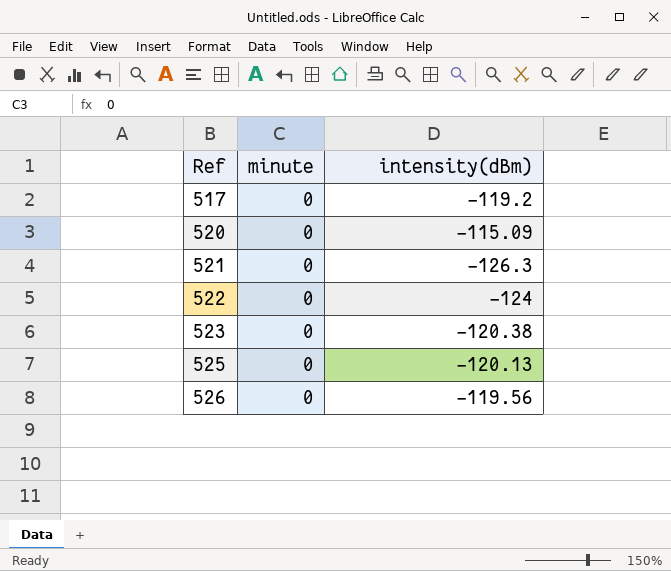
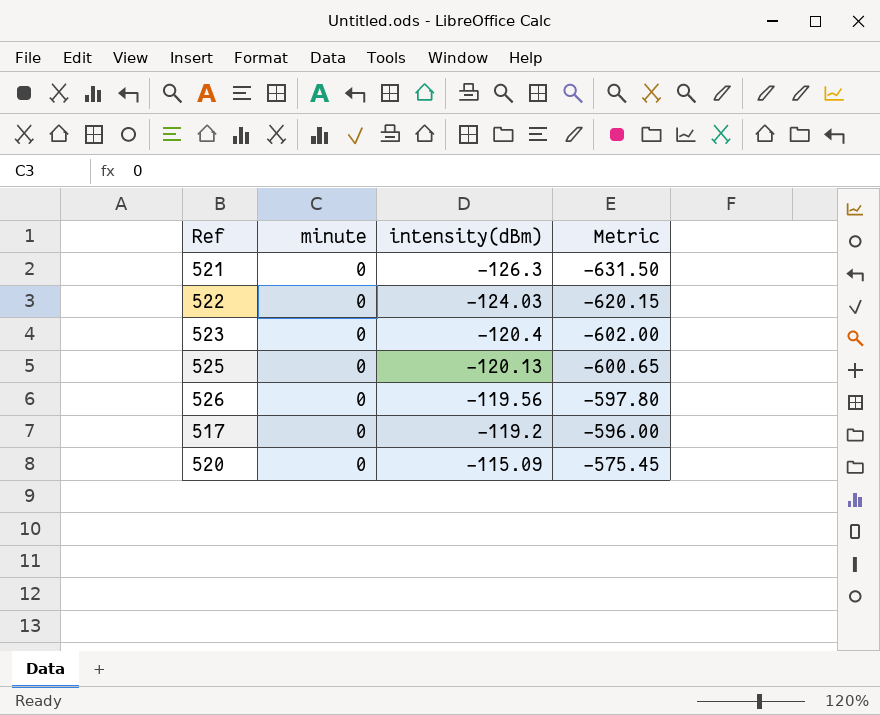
row order: Ref ascending -> intensity(dBm) ascending
column Metric | formula: none -> [intensity(dBm)] * 5
522 | intensity(dBm): -124 -> -124.03
523 | intensity(dBm): -120.38 -> -120.4

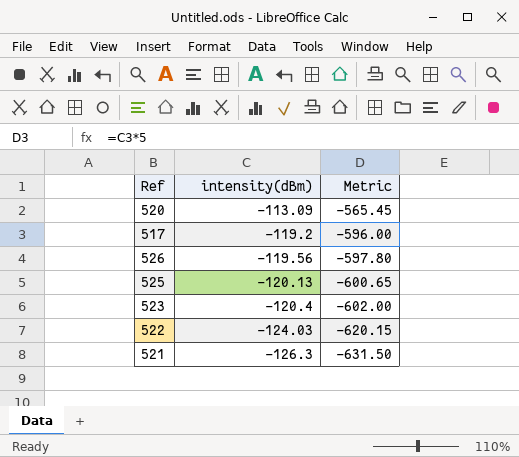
row order: intensity(dBm) ascending -> intensity(dBm) descending
column minute | position: 2 -> none
520 | intensity(dBm): -115.09 -> -113.09
520 | Metric: -575.45 -> -565.45

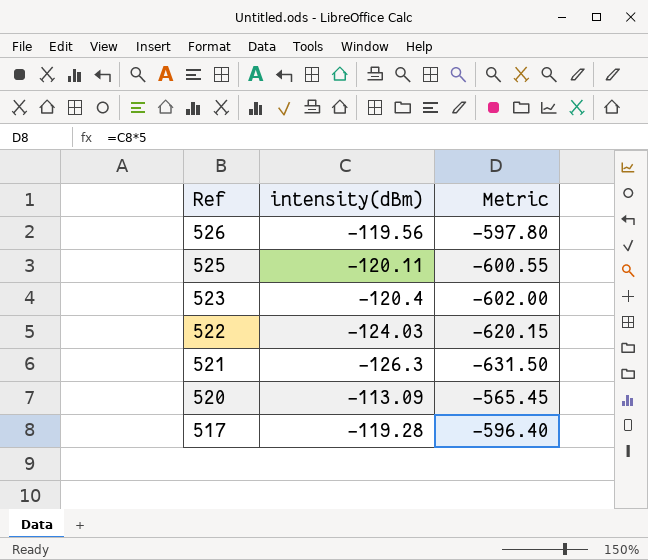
row order: intensity(dBm) descending -> Ref descending
525 | intensity(dBm): -120.13 -> -120.11
525 | Metric: -600.65 -> -600.55
517 | intensity(dBm): -119.2 -> -119.28
517 | Metric: -596.00 -> -596.40

